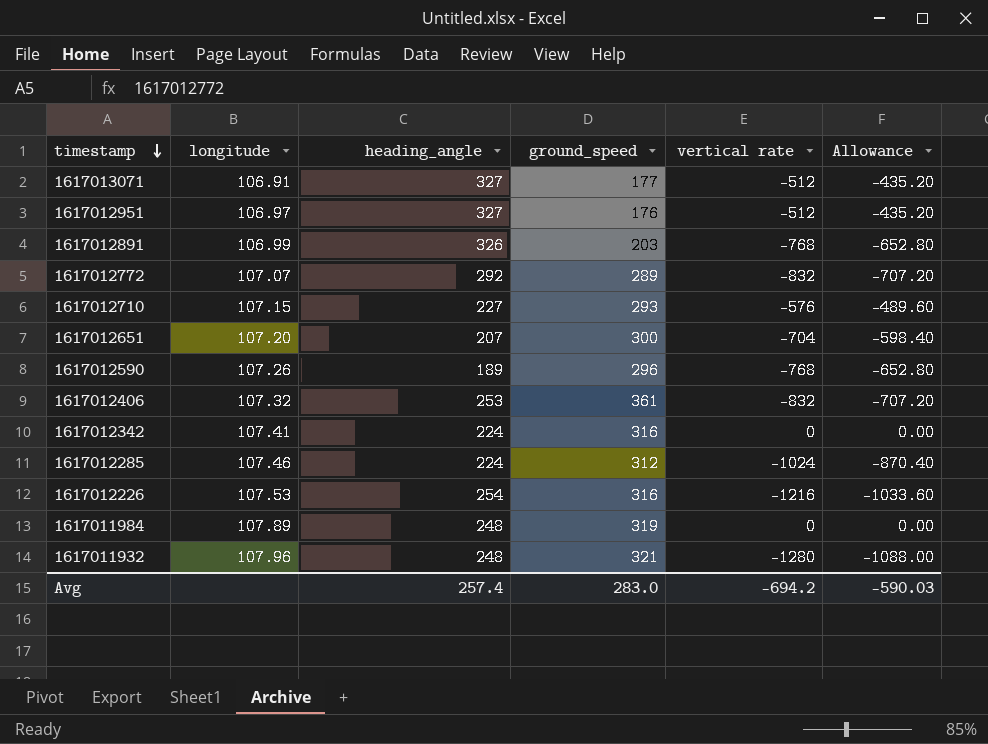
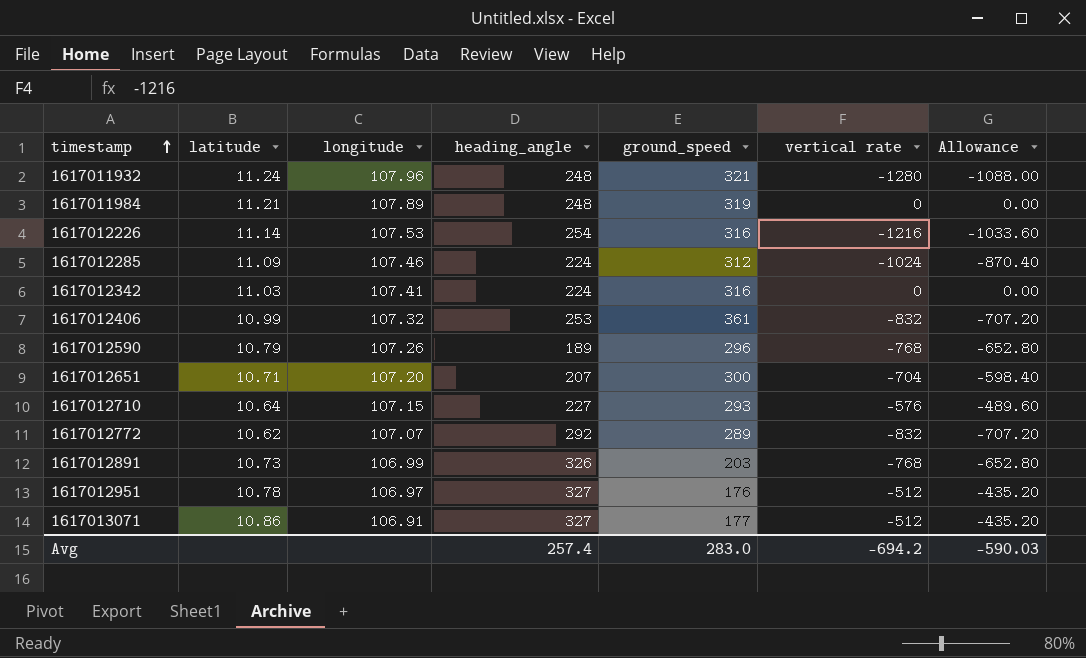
row order: timestamp descending -> timestamp ascending
column latitude | position: none -> 2

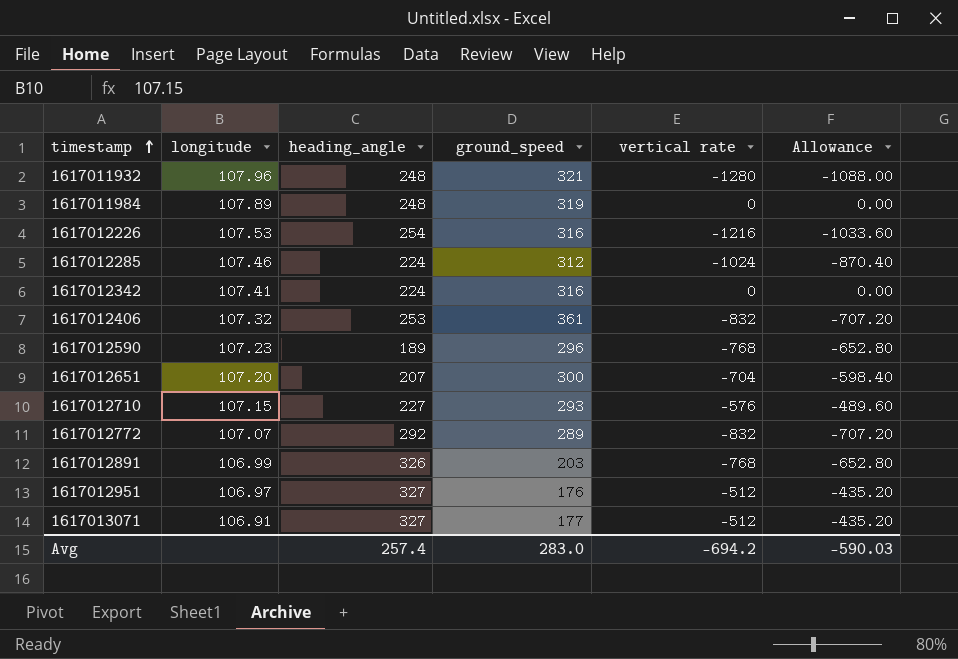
column latitude | position: 2 -> none
1617012590 | longitude: 107.26 -> 107.23

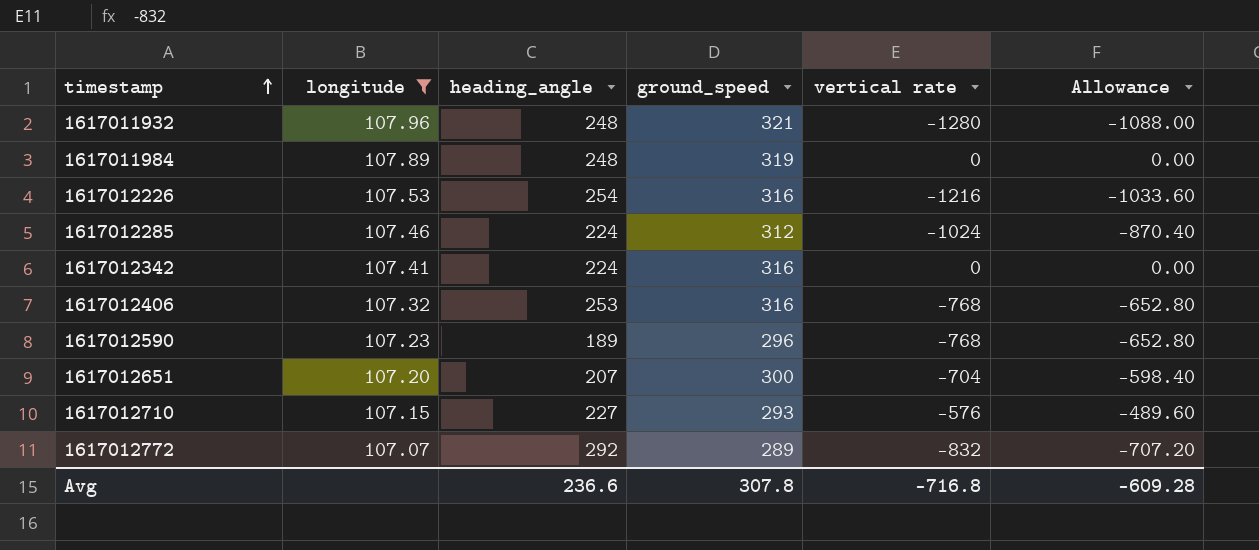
filter: none -> longitude >= 107.07
1617012406 | ground_speed: 361 -> 316
1617012406 | vertical rate: -832 -> -768
1617012406 | Allowance: -707.20 -> -652.80
Avg | heading_angle: 257.4 -> 236.6
Avg | ground_speed: 283.0 -> 307.8
Avg | vertical rate: -694.2 -> -716.8
Avg | Allowance: -590.03 -> -609.28

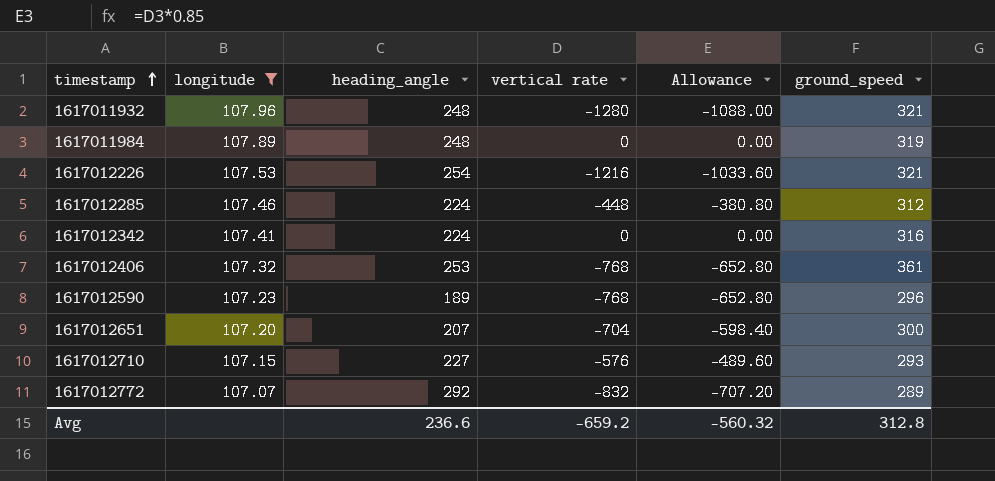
column ground_speed | position: 4 -> 6
1617012226 | ground_speed: 316 -> 321
1617012285 | vertical rate: -1024 -> -448
1617012285 | Allowance: -870.40 -> -380.80
1617012406 | ground_speed: 316 -> 361
Avg | vertical rate: -716.8 -> -659.2
Avg | Allowance: -609.28 -> -560.32
Avg | ground_speed: 307.8 -> 312.8

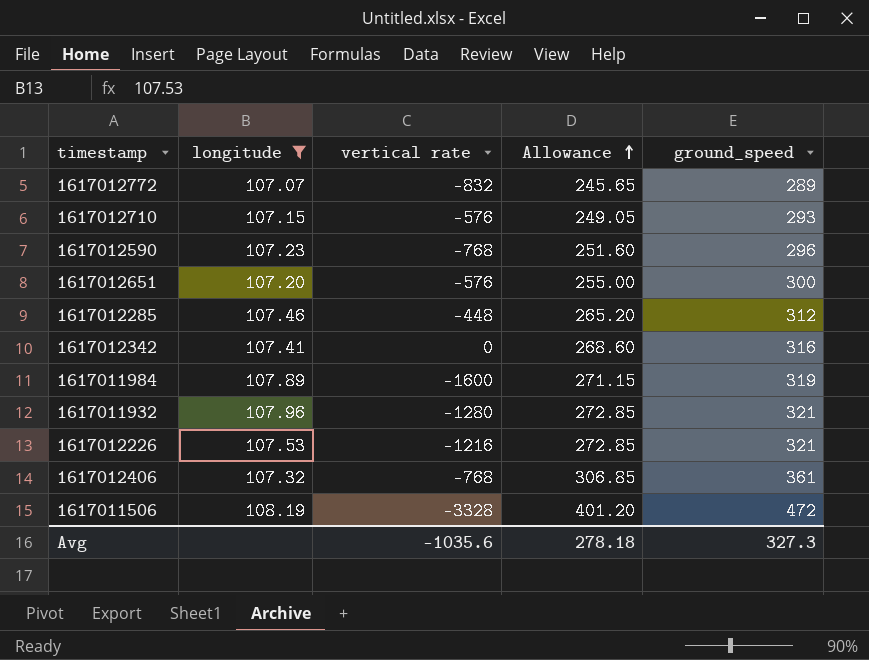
row order: timestamp ascending -> Allowance ascending
column heading_angle | position: 3 -> none
column Allowance | formula: [vertical rate] * 0.85 -> [ground_speed] * 0.85
1617012651 | vertical rate: -704 -> -576
1617011984 | vertical rate: 0 -> -1600
row 1617011506: none -> 108.19 | -3328 | 401.20 | 472
Avg | vertical rate: -659.2 -> -1035.6
Avg | Allowance: -560.32 -> 278.18
Avg | ground_speed: 312.8 -> 327.3

